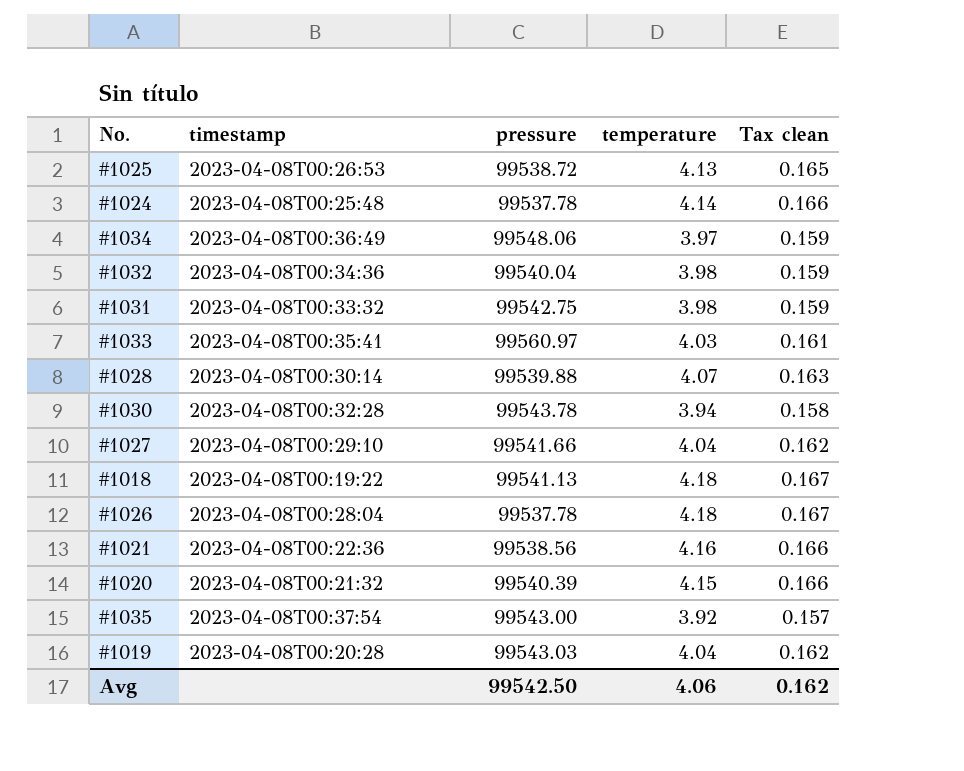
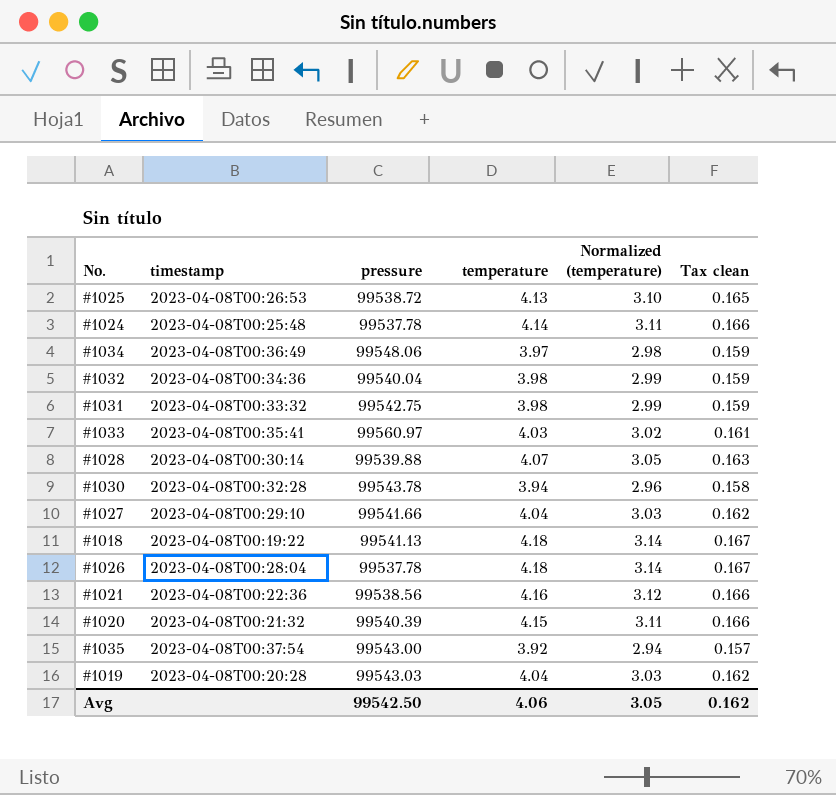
column Normalized (temperature) | formula: none -> [temperature] * 0.75

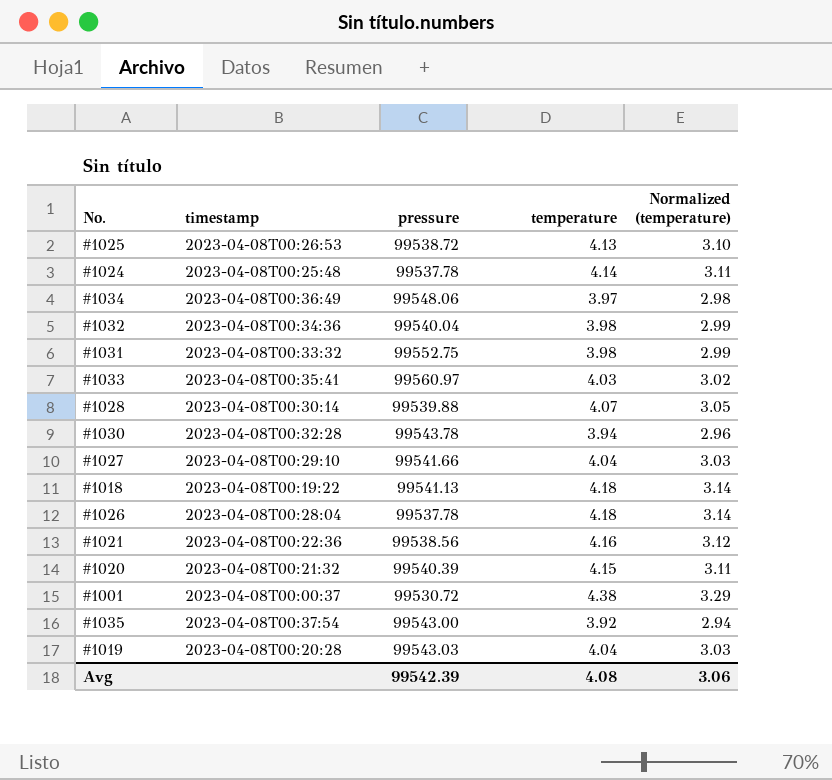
column Tax clean | formula: [temperature] * 0.04 -> none
#1031 | pressure: 99542.75 -> 99552.75
row #1001: none -> 2023-04-08T00:00:37 | 99530.72 | 4.38 | 3.29
Avg | pressure: 99542.50 -> 99542.39
Avg | temperature: 4.06 -> 4.08
Avg | Normalized (temperature): 3.05 -> 3.06

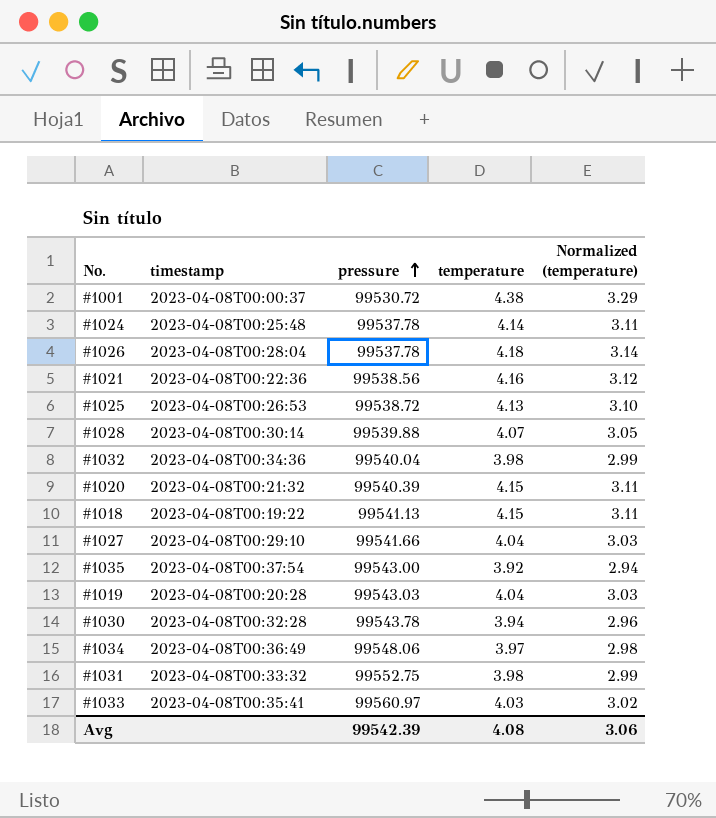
row order: none -> pressure ascending
#1018 | temperature: 4.18 -> 4.15
#1018 | Normalized (temperature): 3.14 -> 3.11

